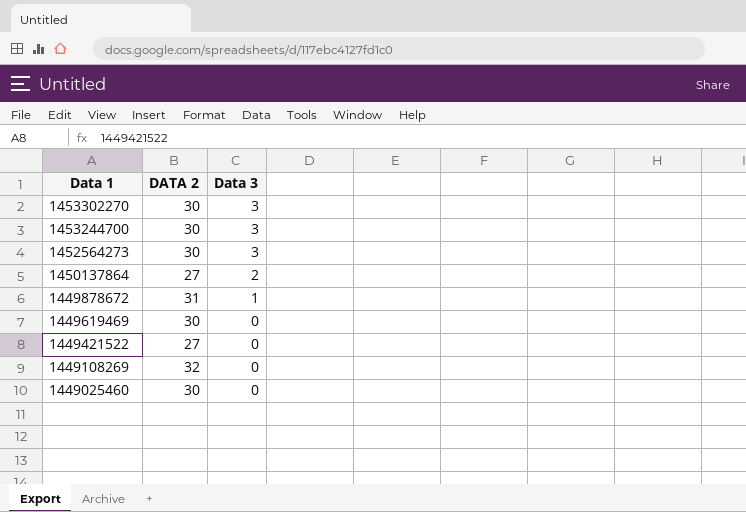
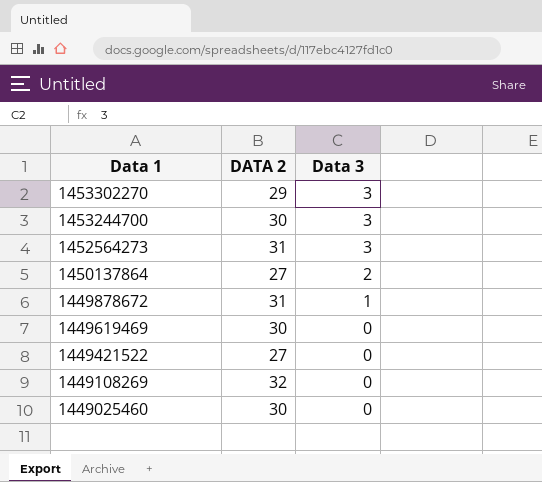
1453302270 | DATA 2: 30 -> 29
1452564273 | DATA 2: 30 -> 31

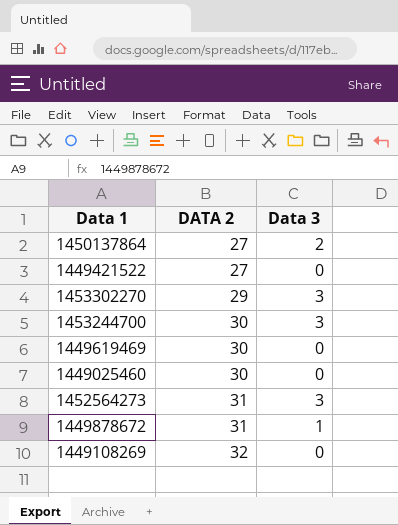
row order: Data 1 descending -> DATA 2 ascending

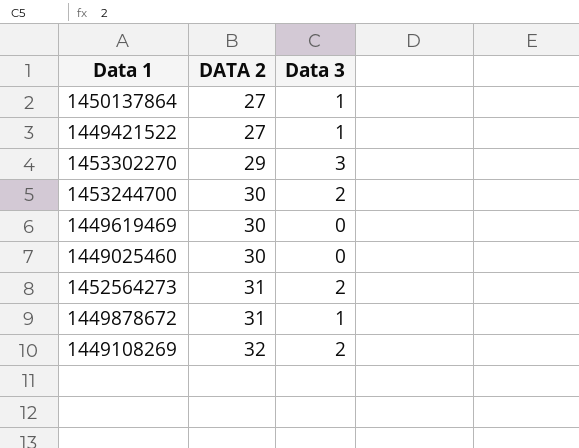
1450137864 | Data 3: 2 -> 1
1449421522 | Data 3: 0 -> 1
1453244700 | Data 3: 3 -> 2
1452564273 | Data 3: 3 -> 2
1449108269 | Data 3: 0 -> 2

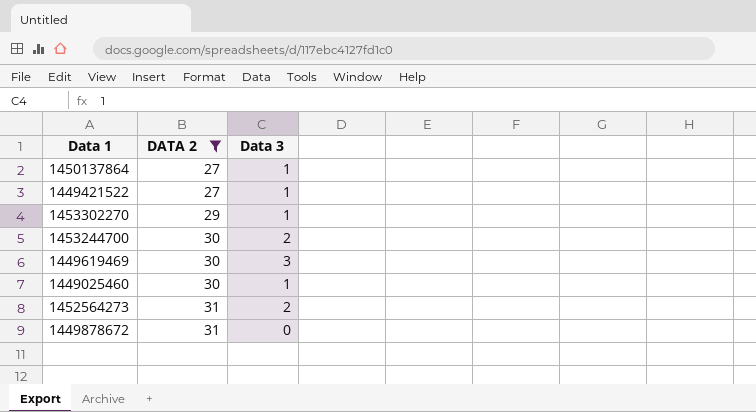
filter: none -> DATA 2 != 32
1453302270 | Data 3: 3 -> 1
1449619469 | Data 3: 0 -> 3
1449025460 | Data 3: 0 -> 1
1449878672 | Data 3: 1 -> 0

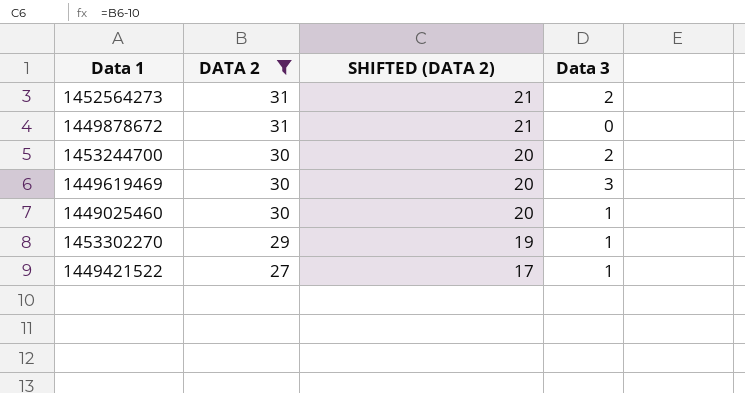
row order: DATA 2 ascending -> DATA 2 descending
column SHIFTED (DATA 2) | formula: none -> [DATA 2] - 10
row 1450137864: 27 | 1 -> none

